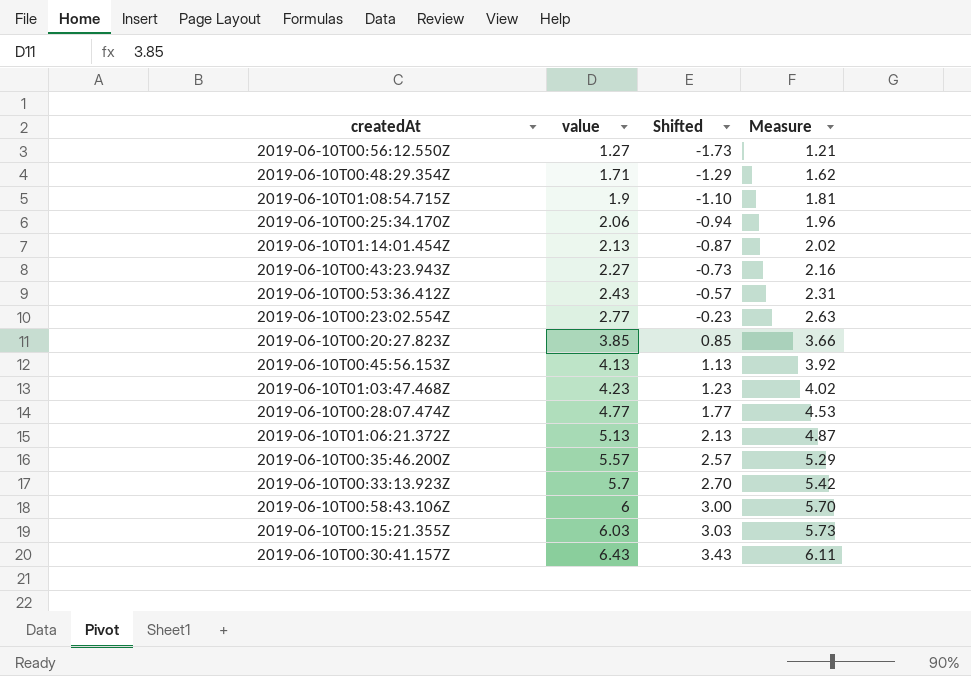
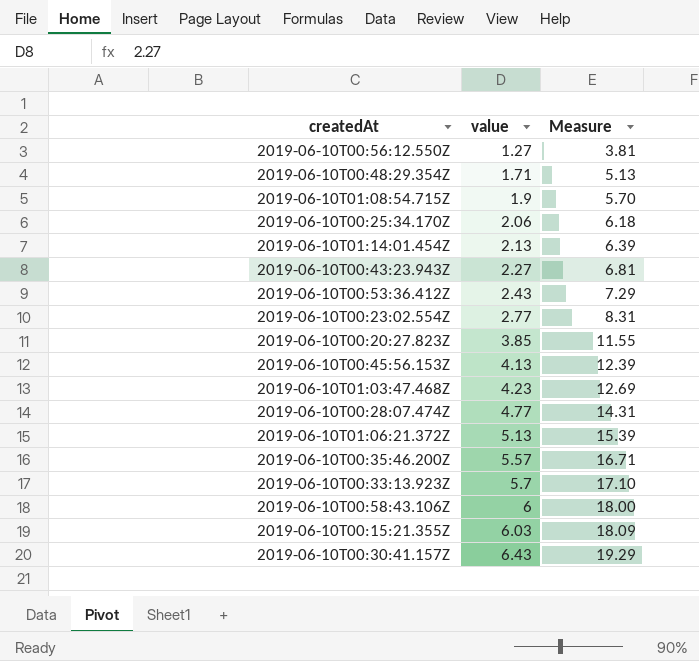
column Shifted | formula: [value] - 3 -> none
column Measure | formula: [value] * 0.95 -> [value] * 3

